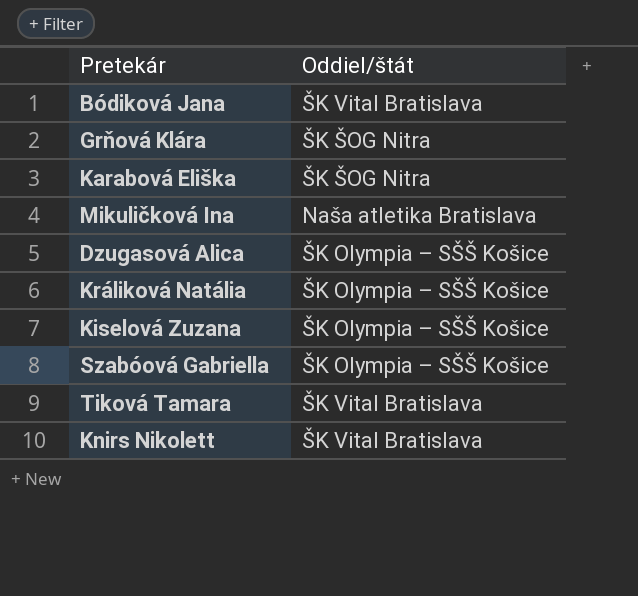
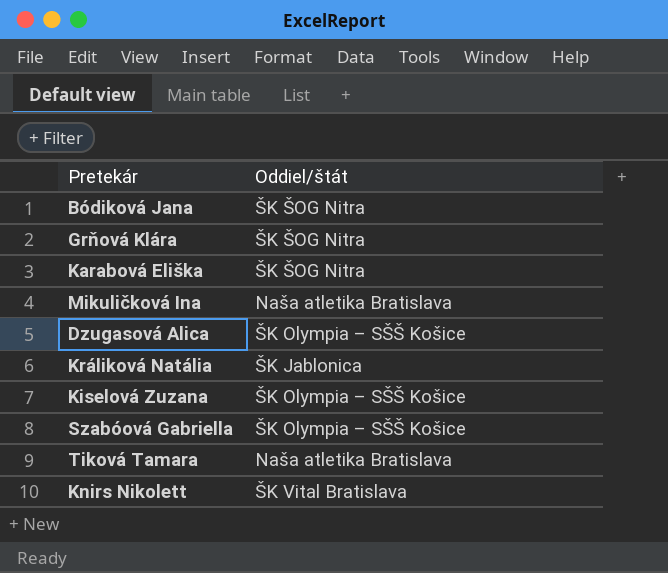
Bódiková Jana | Oddiel/štát: ŠK Vital Bratislava -> ŠK ŠOG Nitra
Králiková Natália | Oddiel/štát: ŠK Olympia – SŠŠ Košice -> ŠK Jablonica
Tiková Tamara | Oddiel/štát: ŠK Vital Bratislava -> Naša atletika Bratislava

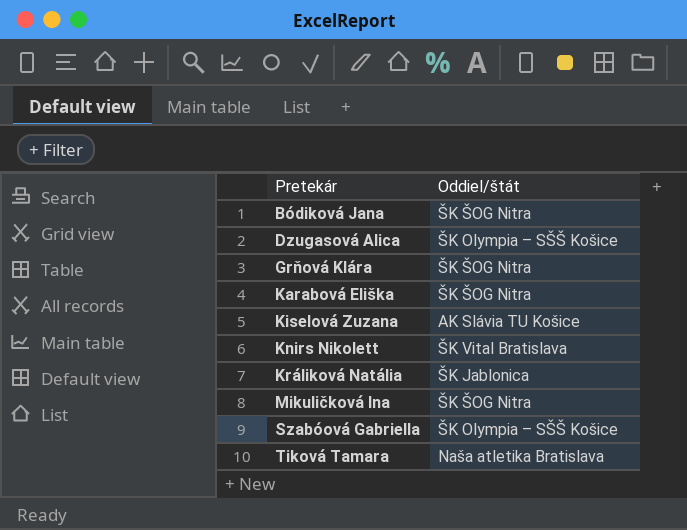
row order: none -> Pretekár ascending
Kiselová Zuzana | Oddiel/štát: ŠK Olympia – SŠŠ Košice -> AK Slávia TU Košice
Mikuličková Ina | Oddiel/štát: Naša atletika Bratislava -> ŠK ŠOG Nitra

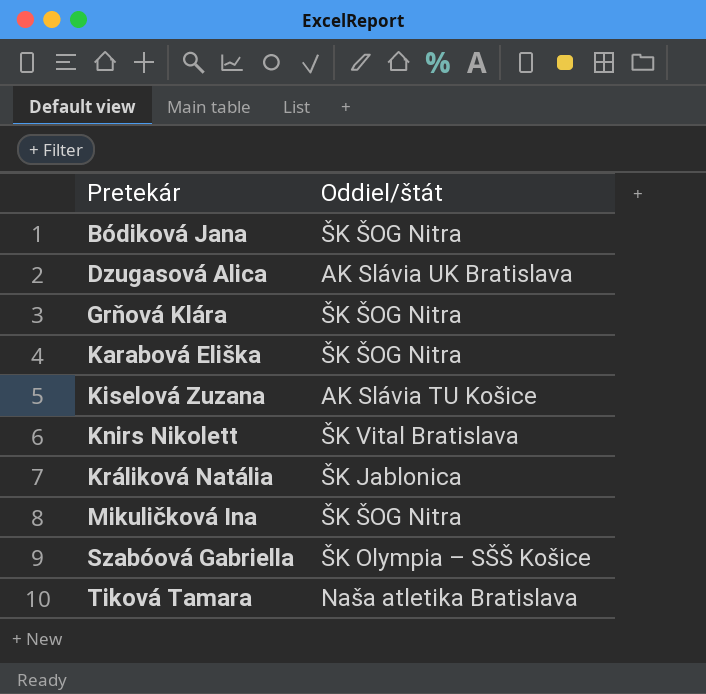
Dzugasová Alica | Oddiel/štát: ŠK Olympia – SŠŠ Košice -> AK Slávia UK Bratislava

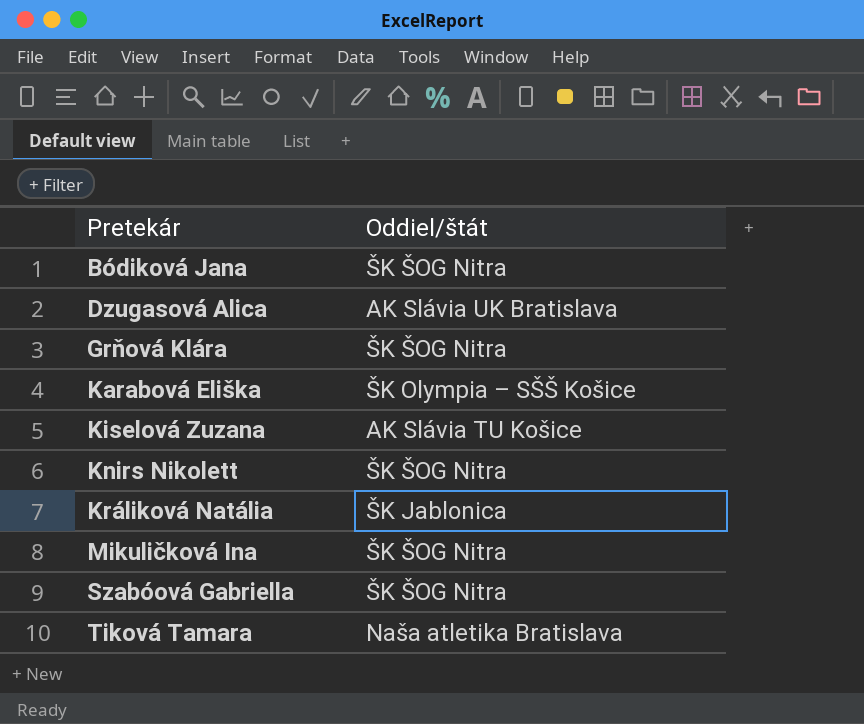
Karabová Eliška | Oddiel/štát: ŠK ŠOG Nitra -> ŠK Olympia – SŠŠ Košice
Knirs Nikolett | Oddiel/štát: ŠK Vital Bratislava -> ŠK ŠOG Nitra
Szabóová Gabriella | Oddiel/štát: ŠK Olympia – SŠŠ Košice -> ŠK ŠOG Nitra

